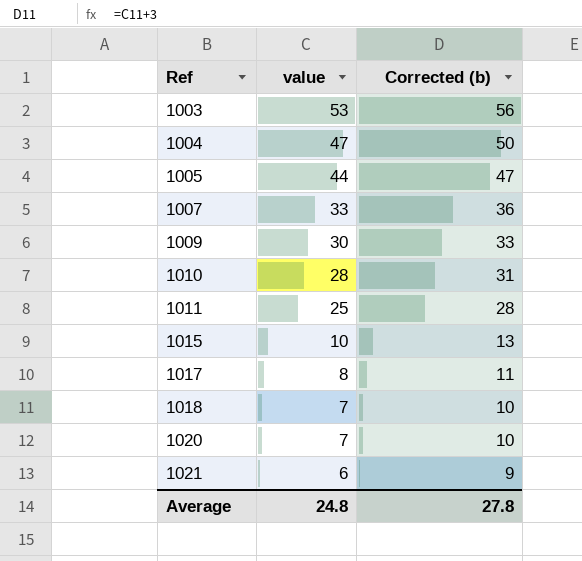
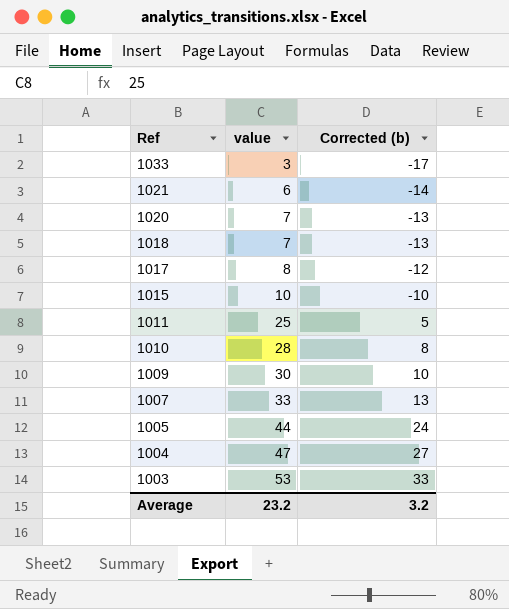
row order: Ref ascending -> Ref descending
column Corrected (b) | formula: [value] + 3 -> [value] - 20
row 1033: none -> 3 | -17
Average | value: 24.8 -> 23.2
Average | Corrected (b): 27.8 -> 3.2

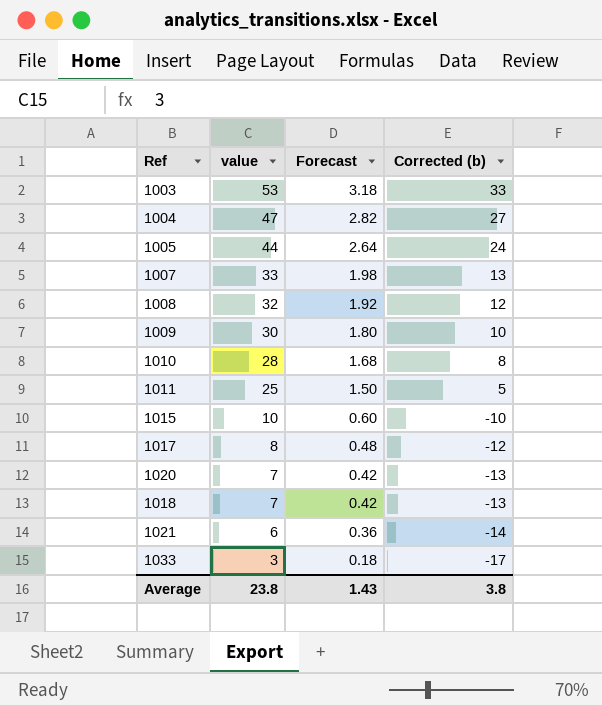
row order: Ref descending -> value descending
column Forecast | formula: none -> [value] * 0.06
row 1008: none -> 32 | 1.92 | 12
Average | value: 23.2 -> 23.8
Average | Corrected (b): 3.2 -> 3.8

